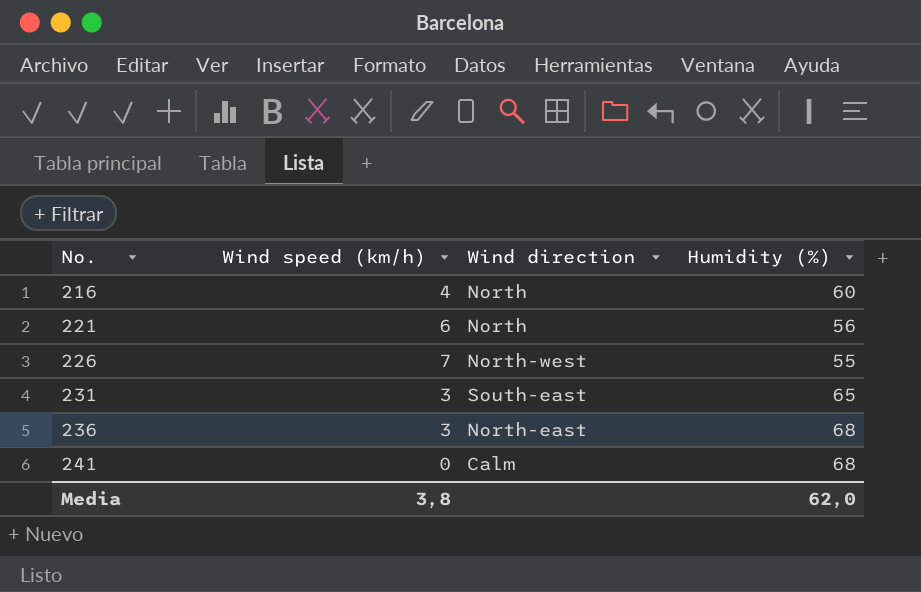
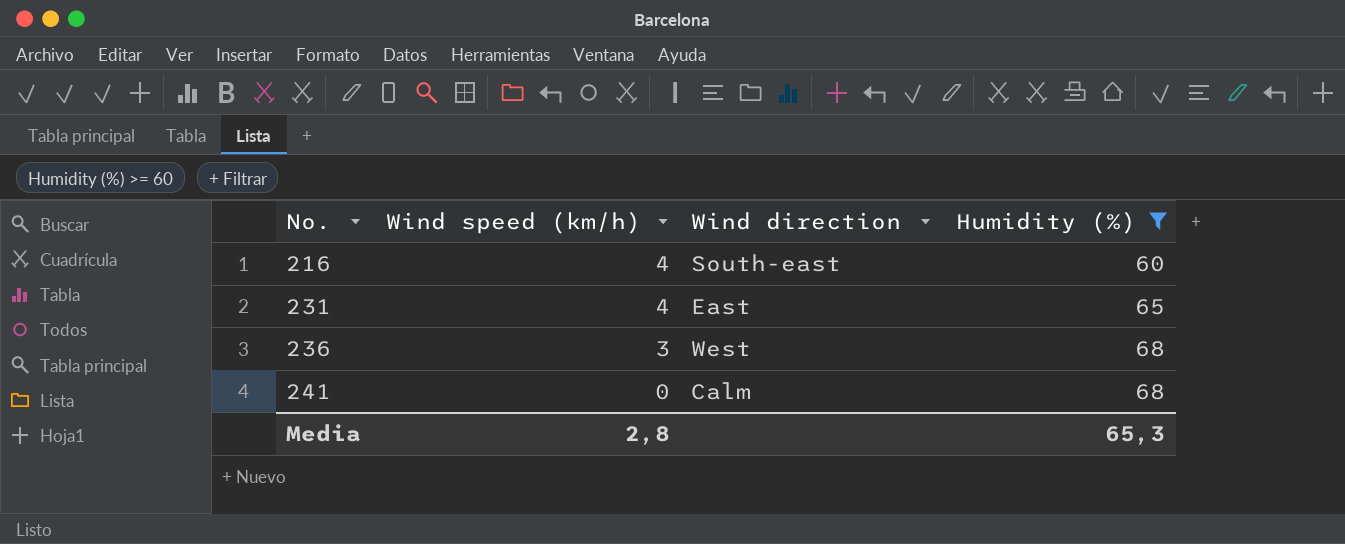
filter: none -> Humidity (%) >= 60
216 | Wind direction: North -> South-east
231 | Wind speed (km/h): 3 -> 4
231 | Wind direction: South-east -> East
236 | Wind direction: North-east -> West
Media | Wind speed (km/h): 3,8 -> 2,8
Media | Humidity (%): 62,0 -> 65,3

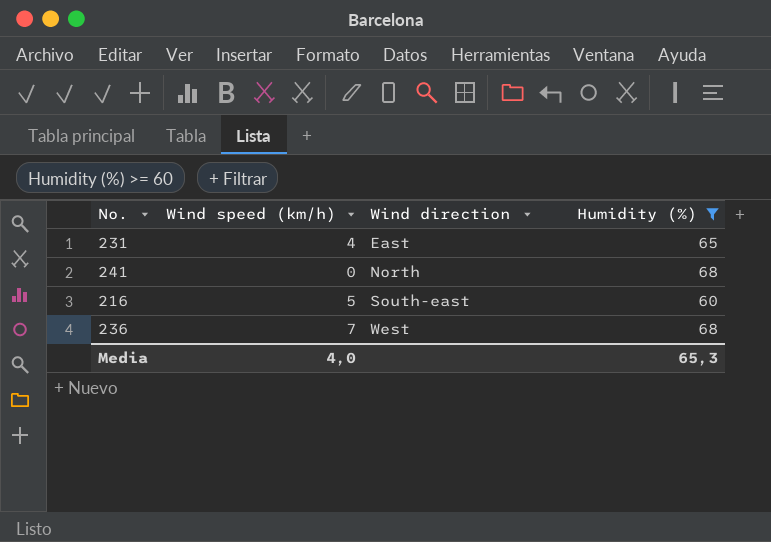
row order: No. ascending -> Wind direction ascending
241 | Wind direction: Calm -> North
216 | Wind speed (km/h): 4 -> 5
236 | Wind speed (km/h): 3 -> 7
Media | Wind speed (km/h): 2,8 -> 4,0

